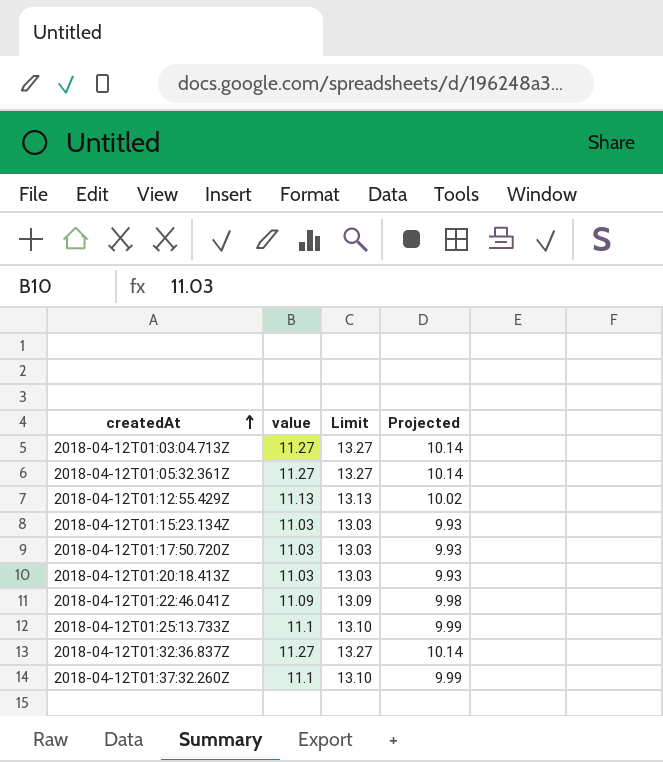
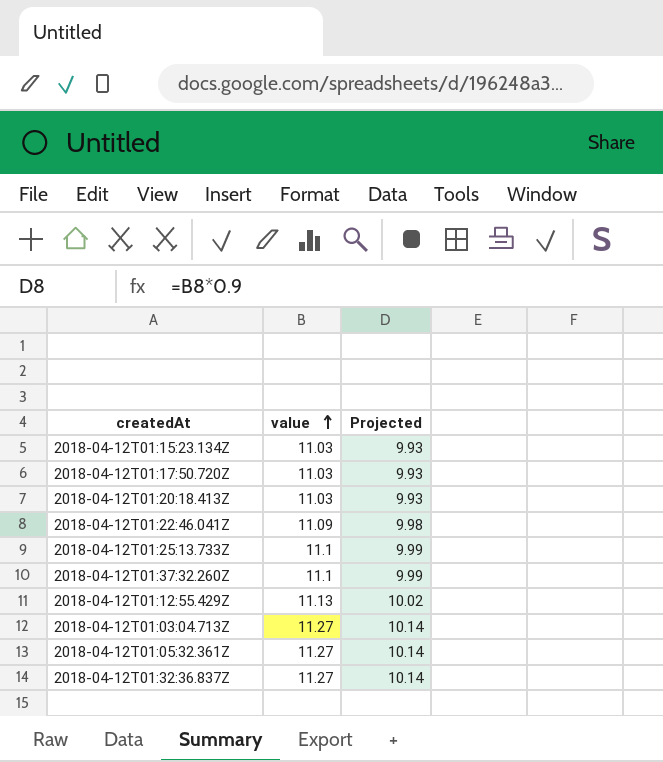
row order: createdAt ascending -> value ascending
column Limit | formula: [value] + 2 -> none

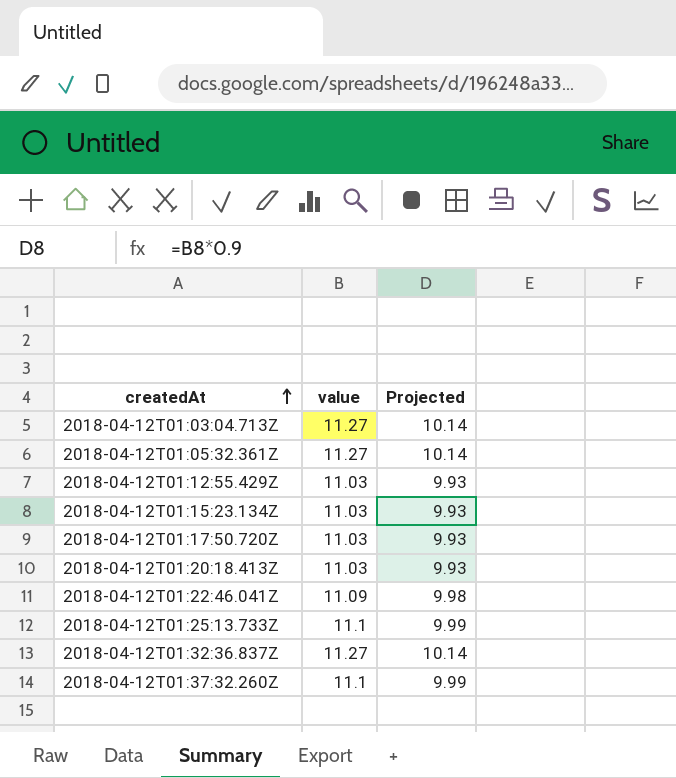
row order: value ascending -> createdAt ascending
2018-04-12T01:12:55.429Z | value: 11.13 -> 11.03
2018-04-12T01:12:55.429Z | Projected: 10.02 -> 9.93

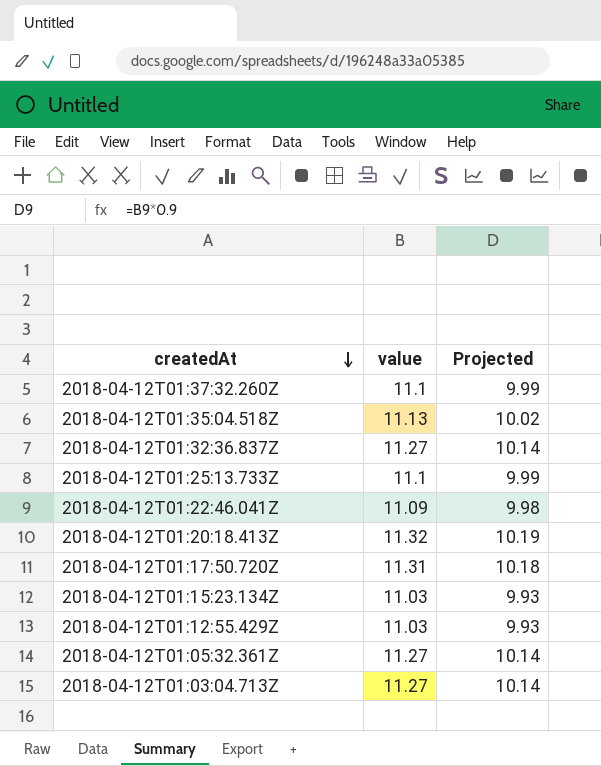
row order: createdAt ascending -> createdAt descending
row 2018-04-12T01:35:04.518Z: none -> 11.13 | 10.02
2018-04-12T01:20:18.413Z | value: 11.03 -> 11.32
2018-04-12T01:20:18.413Z | Projected: 9.93 -> 10.19
2018-04-12T01:17:50.720Z | value: 11.03 -> 11.31
2018-04-12T01:17:50.720Z | Projected: 9.93 -> 10.18

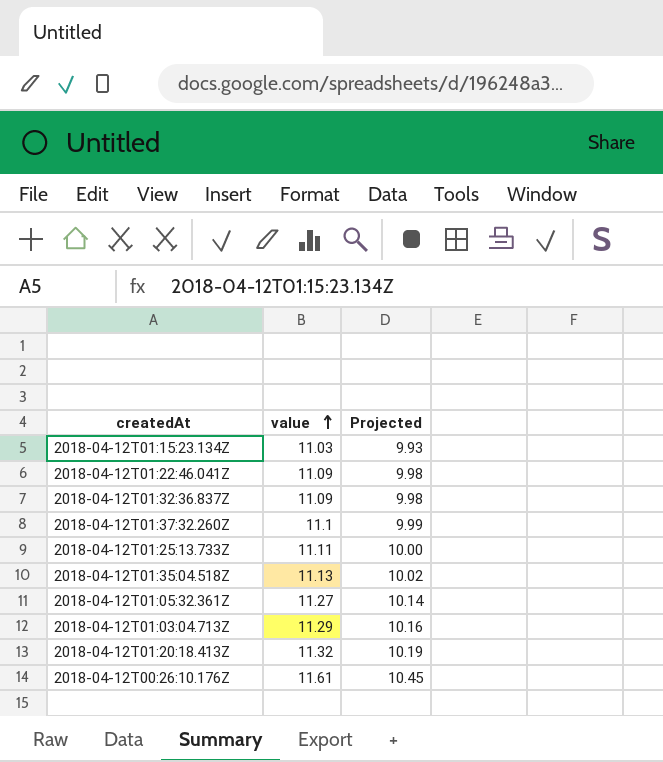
row order: createdAt descending -> value ascending
row 2018-04-12T01:17:50.720Z: 11.31 | 10.18 -> none
row 2018-04-12T01:12:55.429Z: 11.03 | 9.93 -> none
2018-04-12T01:32:36.837Z | value: 11.27 -> 11.09
2018-04-12T01:32:36.837Z | Projected: 10.14 -> 9.98
2018-04-12T01:25:13.733Z | value: 11.1 -> 11.11
2018-04-12T01:25:13.733Z | Projected: 9.99 -> 10.00
2018-04-12T01:03:04.713Z | value: 11.27 -> 11.29
2018-04-12T01:03:04.713Z | Projected: 10.14 -> 10.16
row 2018-04-12T00:26:10.176Z: none -> 11.61 | 10.45

